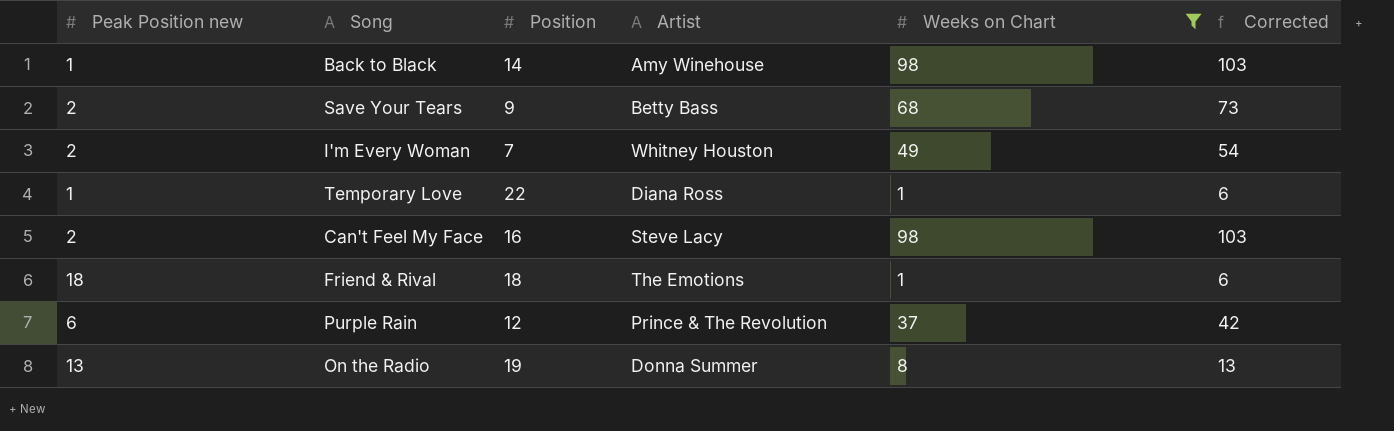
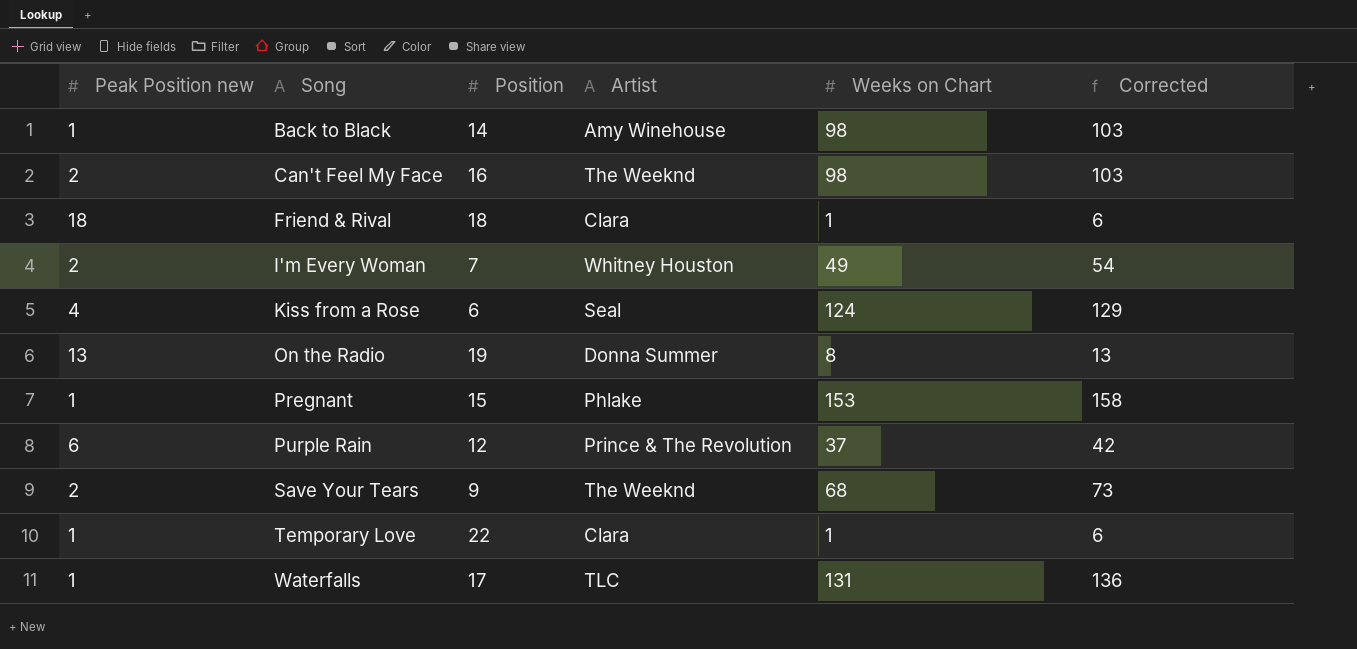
filter: Weeks on Chart <= 98 -> none
row order: none -> Song ascending
Can't Feel My Face | Artist: Steve Lacy -> The Weeknd
Friend & Rival | Artist: The Emotions -> Clara
Save Your Tears | Artist: Betty Bass -> The Weeknd
Temporary Love | Artist: Diana Ross -> Clara

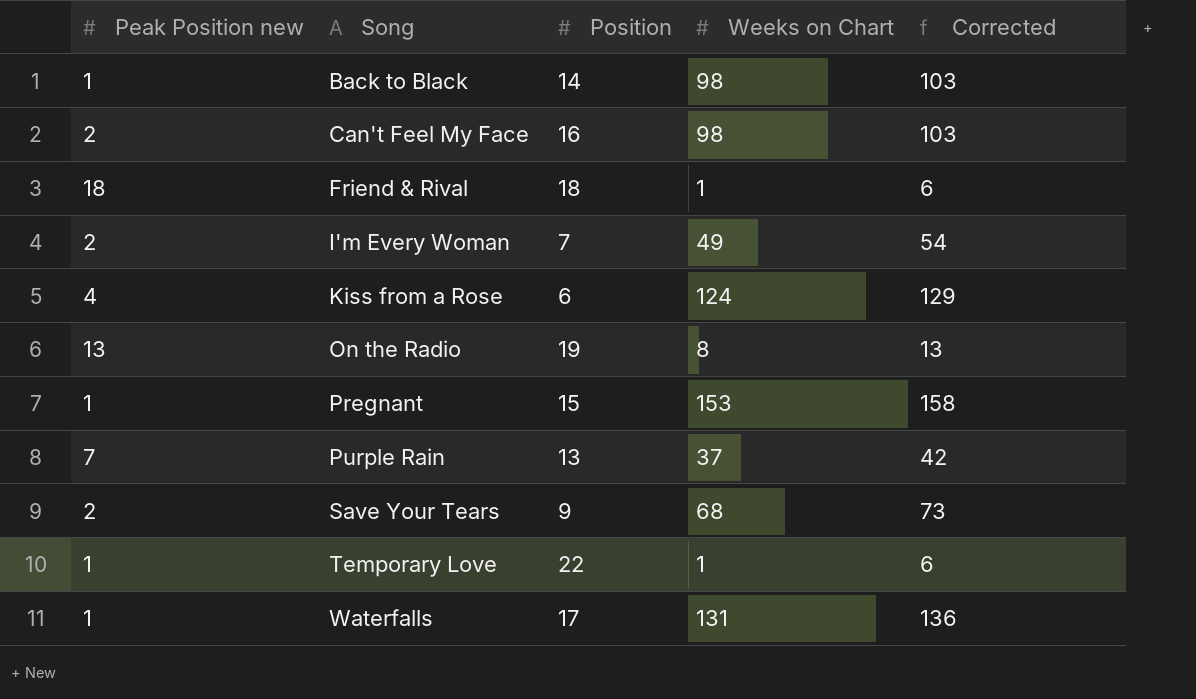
column Artist | position: 4 -> none
Purple Rain | Peak Position new: 6 -> 7
Purple Rain | Position: 12 -> 13

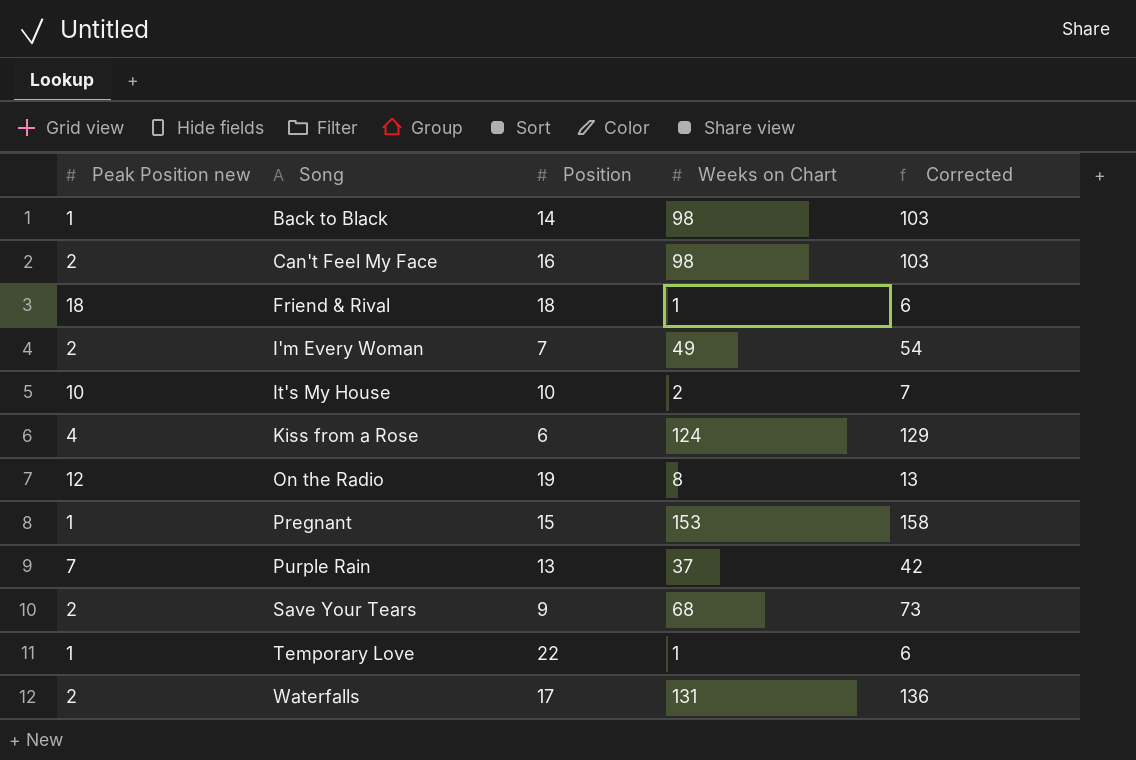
row It's My House: none -> 10 | 10 | 2 | 7
On the Radio | Peak Position new: 13 -> 12
Waterfalls | Peak Position new: 1 -> 2

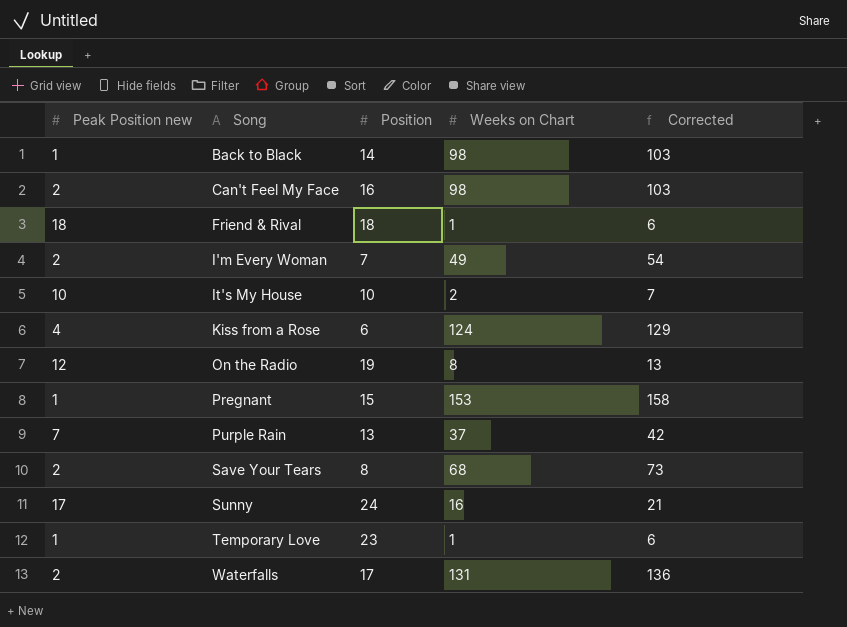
Save Your Tears | Position: 9 -> 8
row Sunny: none -> 17 | 24 | 16 | 21
Temporary Love | Position: 22 -> 23

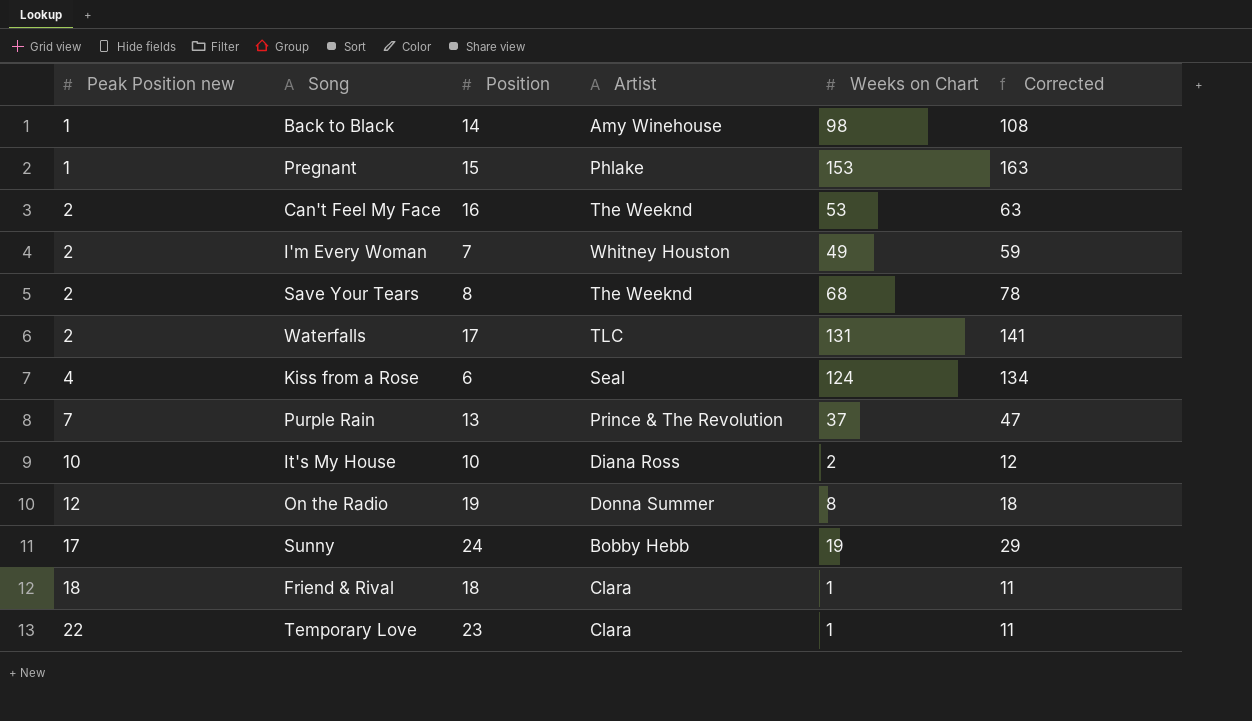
row order: Song ascending -> Peak Position new ascending
column Artist | position: none -> 4
column Corrected | formula: [Weeks on Chart] + 5 -> [Weeks on Chart] + 10
Can't Feel My Face | Weeks on Chart: 98 -> 53
Sunny | Weeks on Chart: 16 -> 19
Temporary Love | Peak Position new: 1 -> 22

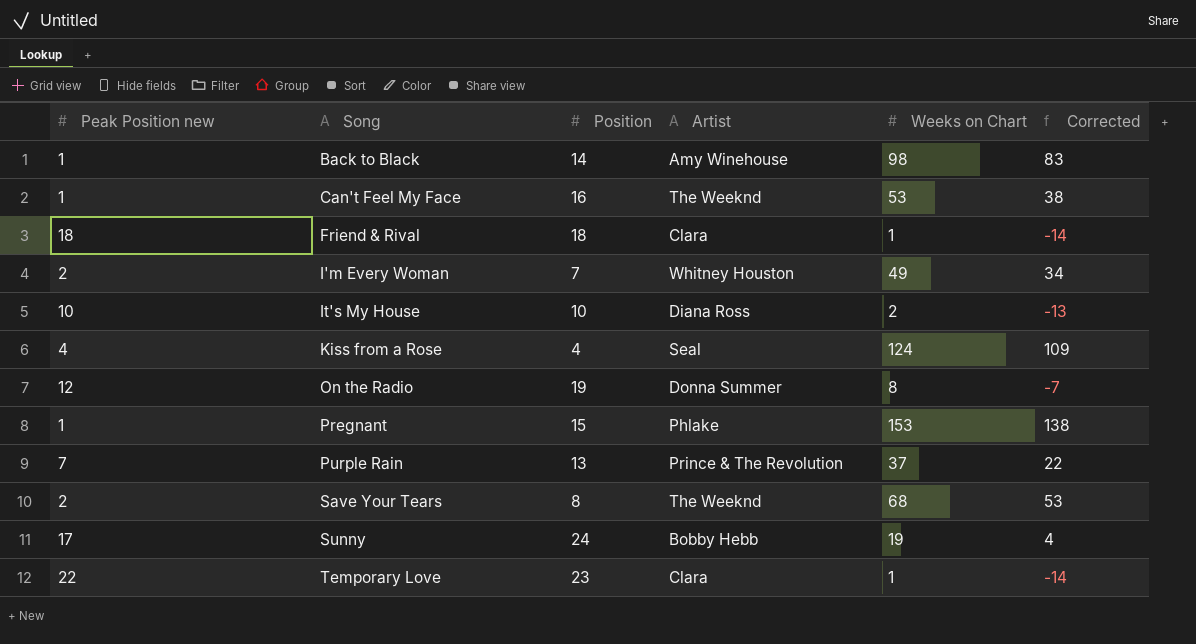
row order: Peak Position new ascending -> Song ascending
column Corrected | formula: [Weeks on Chart] + 10 -> [Weeks on Chart] - 15
row Waterfalls: 2 | 17 | TLC | 131 | 141 -> none
Can't Feel My Face | Peak Position new: 2 -> 1
Kiss from a Rose | Position: 6 -> 4

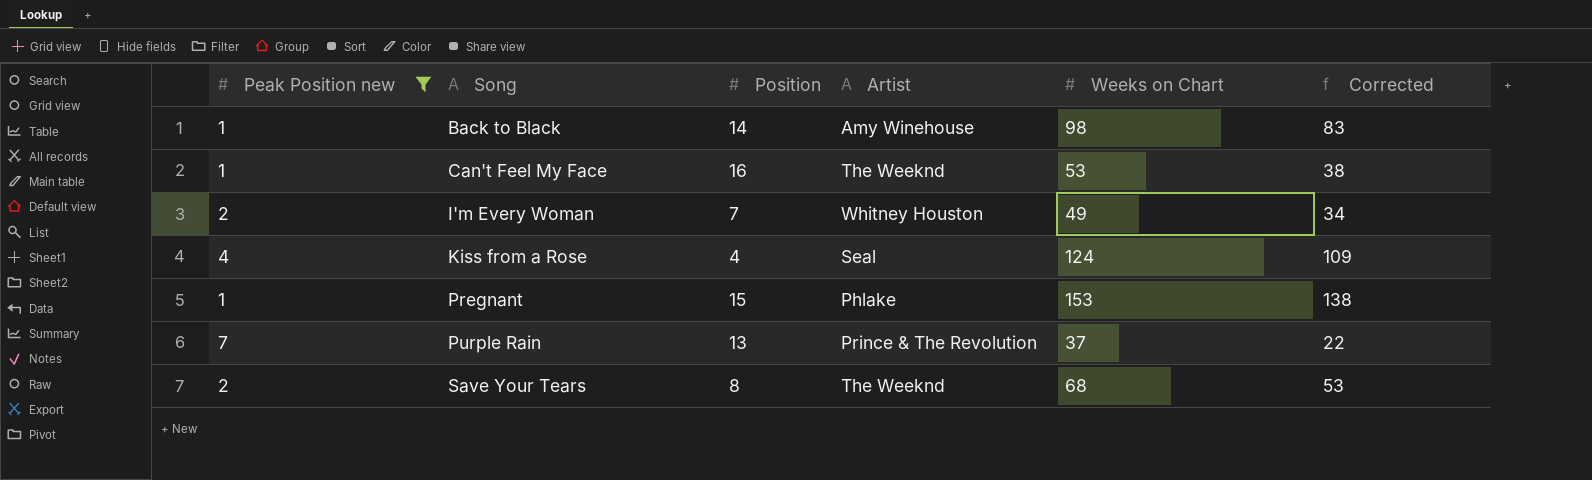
filter: none -> Peak Position new <= 7

